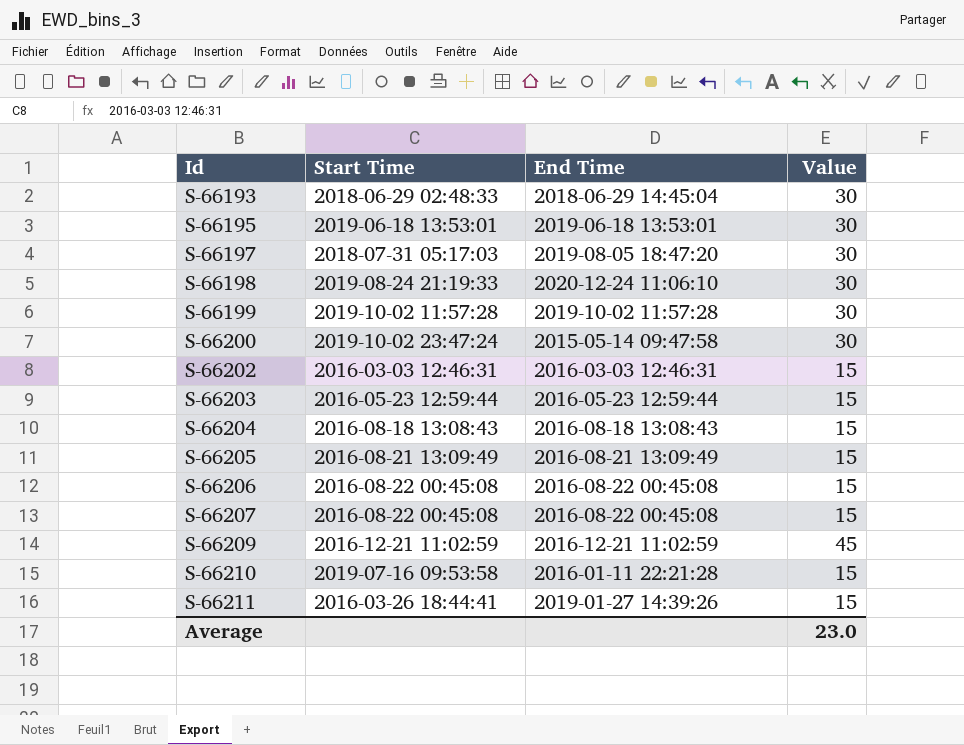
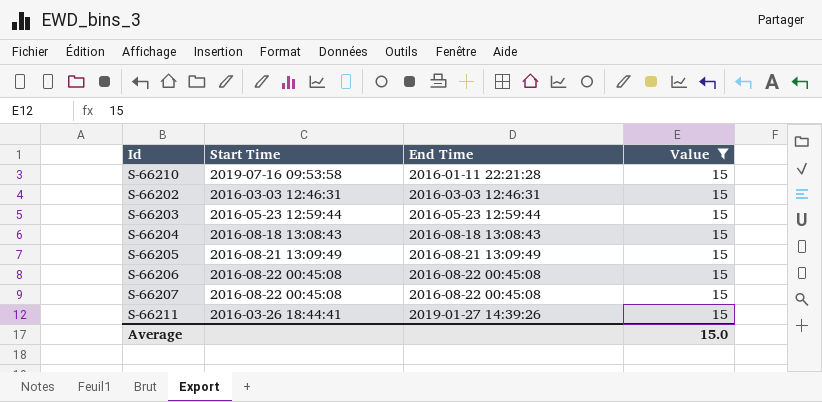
filter: none -> Value = 15
row order: Id ascending -> End Time ascending
Average | Value: 23.0 -> 15.0

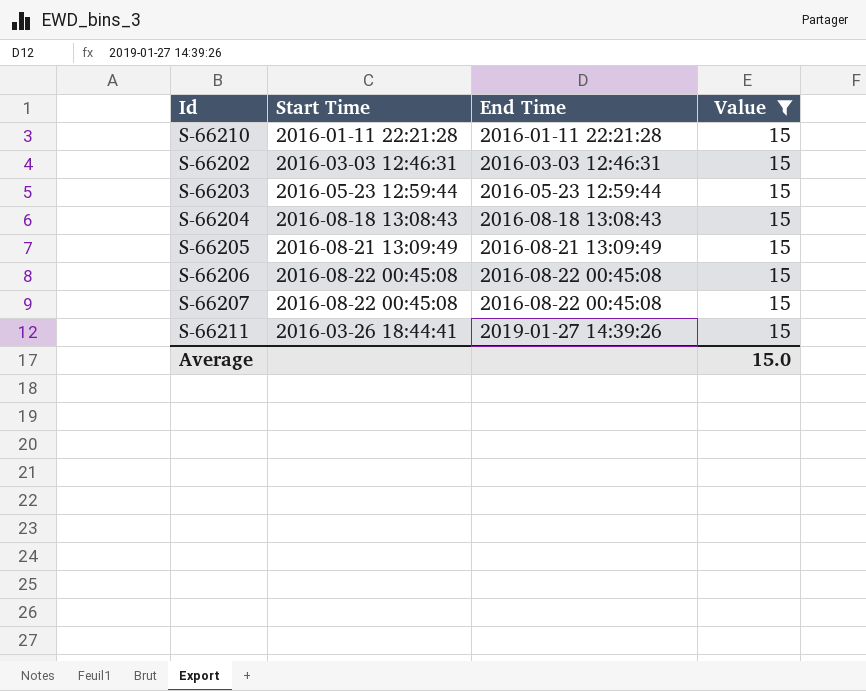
S-66210 | Start Time: 2019-07-16 09:53:58 -> 2016-01-11 22:21:28

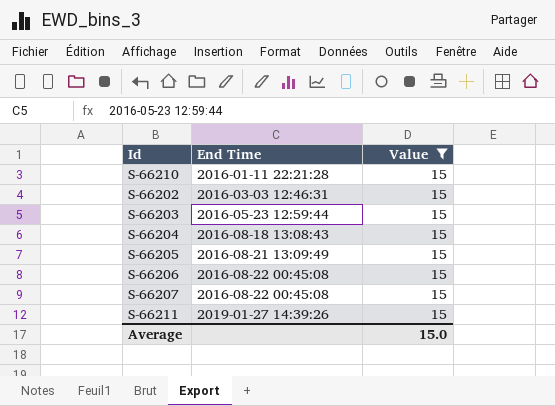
column Start Time | position: 2 -> none

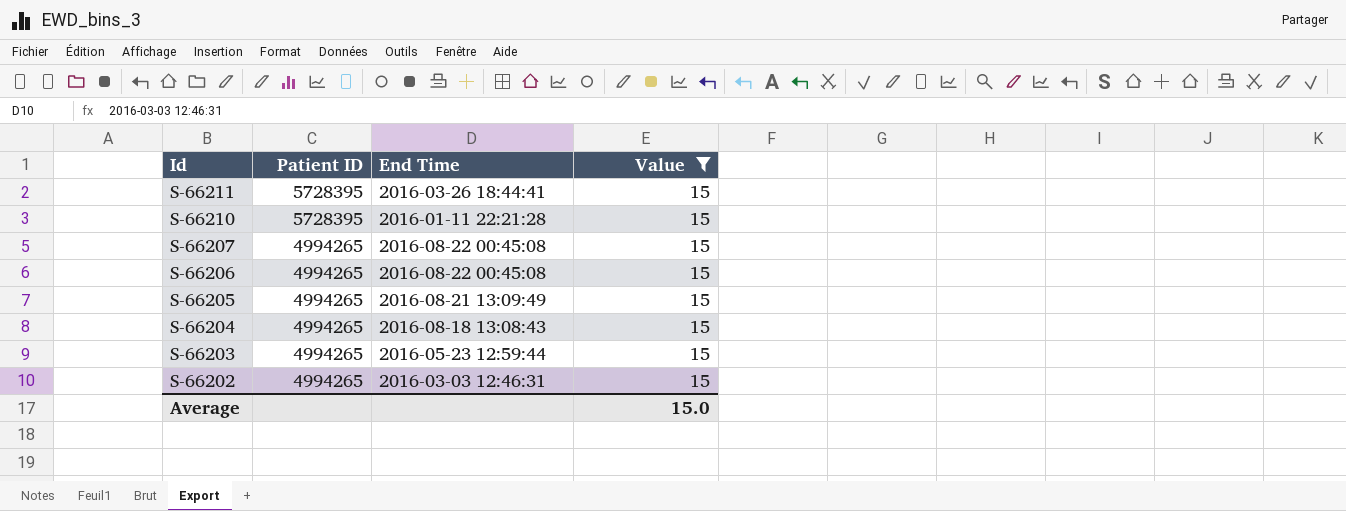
row order: End Time ascending -> Id descending
column Patient ID | position: none -> 2
S-66211 | End Time: 2019-01-27 14:39:26 -> 2016-03-26 18:44:41

